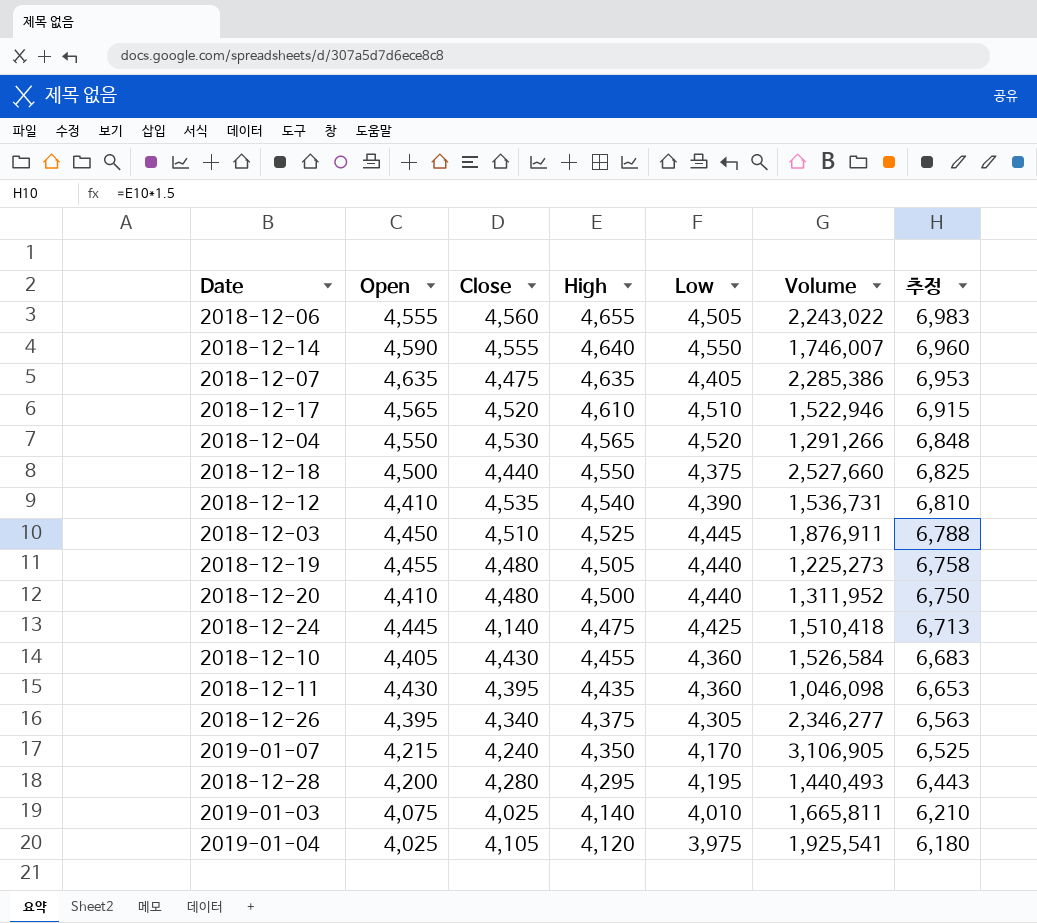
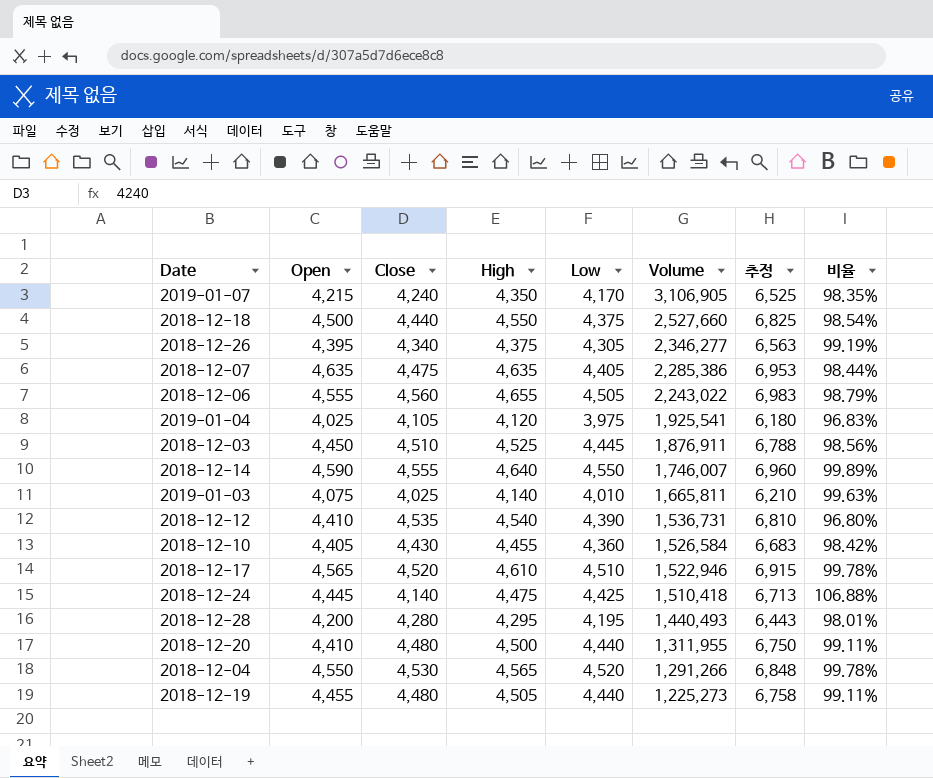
row order: High descending -> Volume descending
column 비율 | formula: none -> [Low] / [Close]
row 2018-12-11: 4,430 | 4,395 | 4,435 | 4,360 | 1,046,098 | 6,653 -> none
2018-12-20 | Volume: 1,311,952 -> 1,311,955

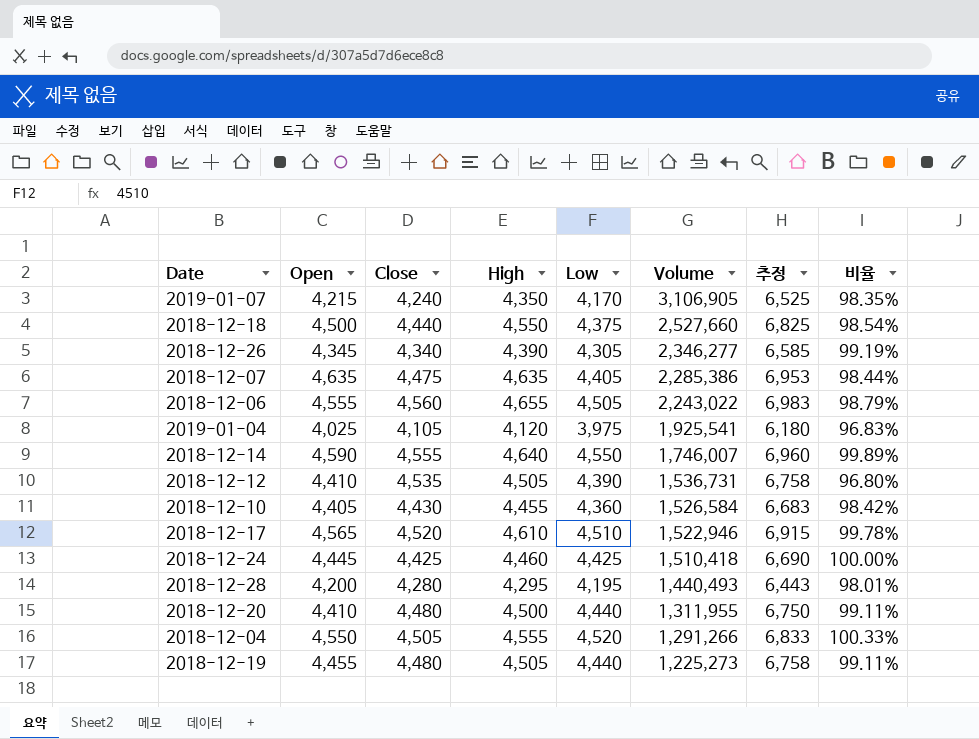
row 2018-12-03: 4,450 | 4,510 | 4,525 | 4,445 | 1,876,911 | 6,788 | 98.56% -> none
row 2019-01-03: 4,075 | 4,025 | 4,140 | 4,010 | 1,665,811 | 6,210 | 99.63% -> none
2018-12-26 | Open: 4,395 -> 4,345
2018-12-26 | High: 4,375 -> 4,390
2018-12-26 | 추정: 6,563 -> 6,585
2018-12-12 | High: 4,540 -> 4,505
2018-12-12 | 추정: 6,810 -> 6,758
2018-12-24 | Close: 4,140 -> 4,425
2018-12-24 | High: 4,475 -> 4,460
2018-12-24 | 추정: 6,713 -> 6,690
2018-12-24 | 비율: 106.88% -> 100.00%
2018-12-04 | Close: 4,530 -> 4,505
2018-12-04 | High: 4,565 -> 4,555
2018-12-04 | 추정: 6,848 -> 6,833
2018-12-04 | 비율: 99.78% -> 100.33%

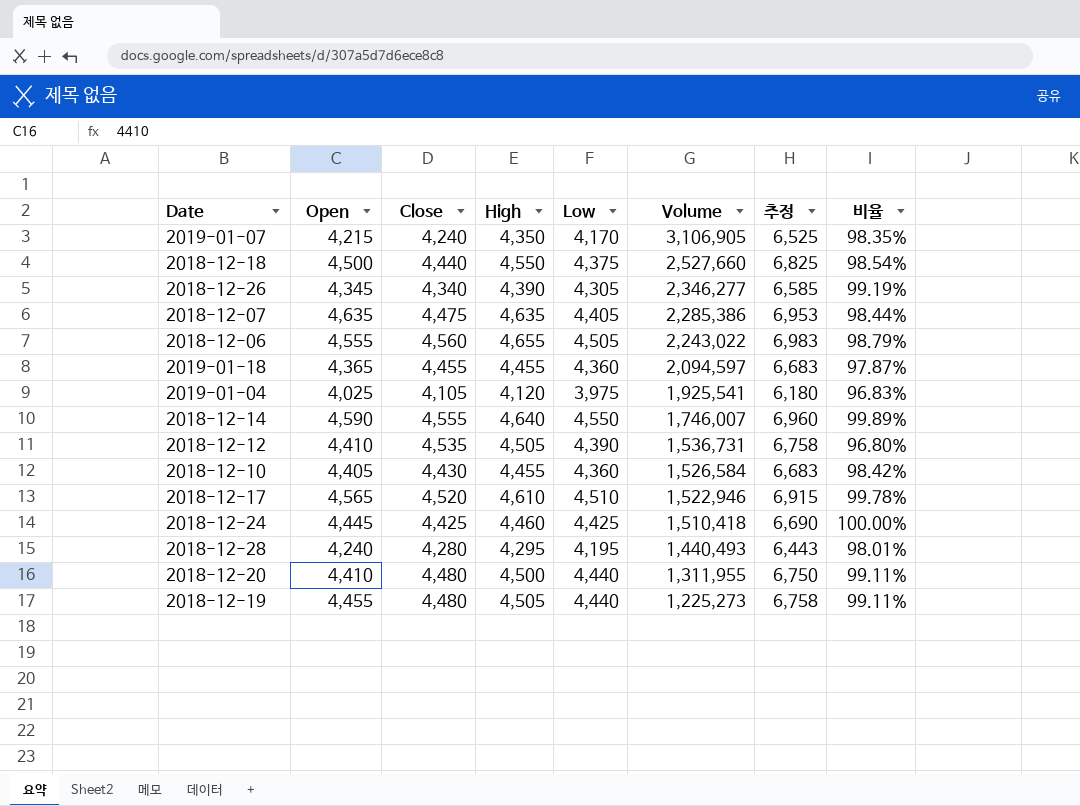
row 2018-12-04: 4,550 | 4,505 | 4,555 | 4,520 | 1,291,266 | 6,833 | 100.33% -> none
row 2019-01-18: none -> 4,365 | 4,455 | 4,455 | 4,360 | 2,094,597 | 6,683 | 97.87%
2018-12-28 | Open: 4,200 -> 4,240

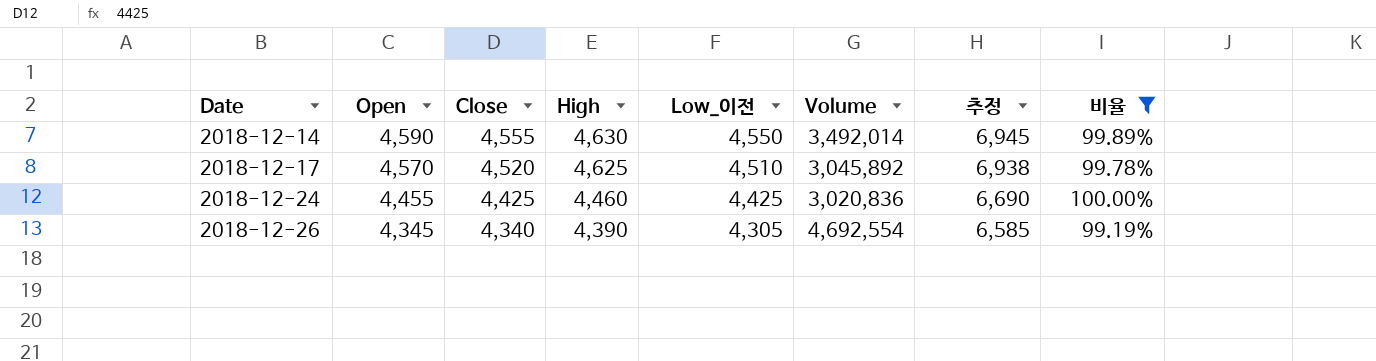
filter: none -> 비율 >= 99.19%
row order: Volume descending -> Date ascending
column name: Low -> Low_이전
2018-12-14 | High: 4,640 -> 4,630
2018-12-14 | Volume: 1,746,007 -> 3,492,014
2018-12-14 | 추정: 6,960 -> 6,945
2018-12-17 | Open: 4,565 -> 4,570
2018-12-17 | High: 4,610 -> 4,625
2018-12-17 | Volume: 1,522,946 -> 3,045,892
2018-12-17 | 추정: 6,915 -> 6,938
2018-12-24 | Open: 4,445 -> 4,455
2018-12-24 | Volume: 1,510,418 -> 3,020,836
2018-12-26 | Volume: 2,346,277 -> 4,692,554

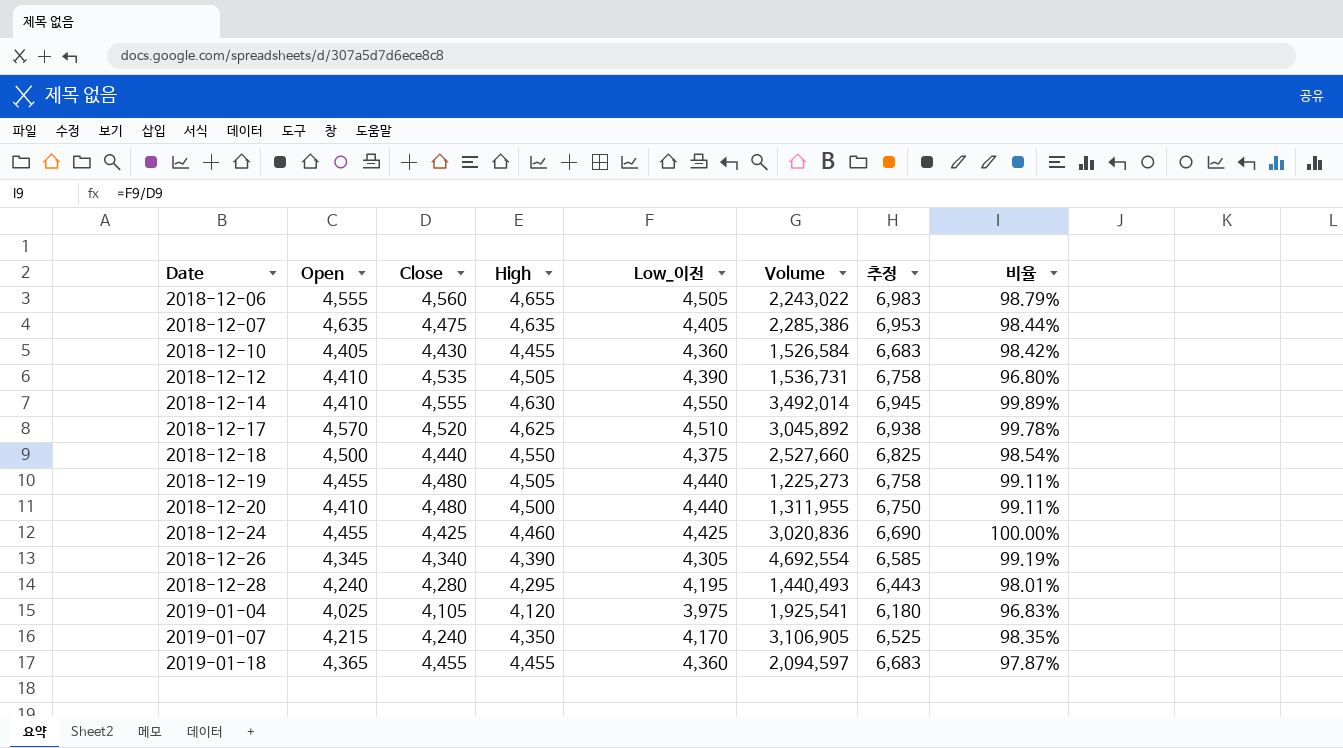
filter: 비율 >= 99.19% -> none
2018-12-14 | Open: 4,590 -> 4,410

